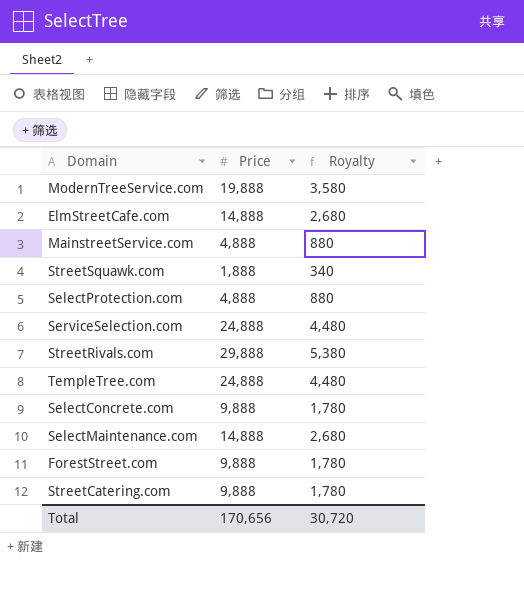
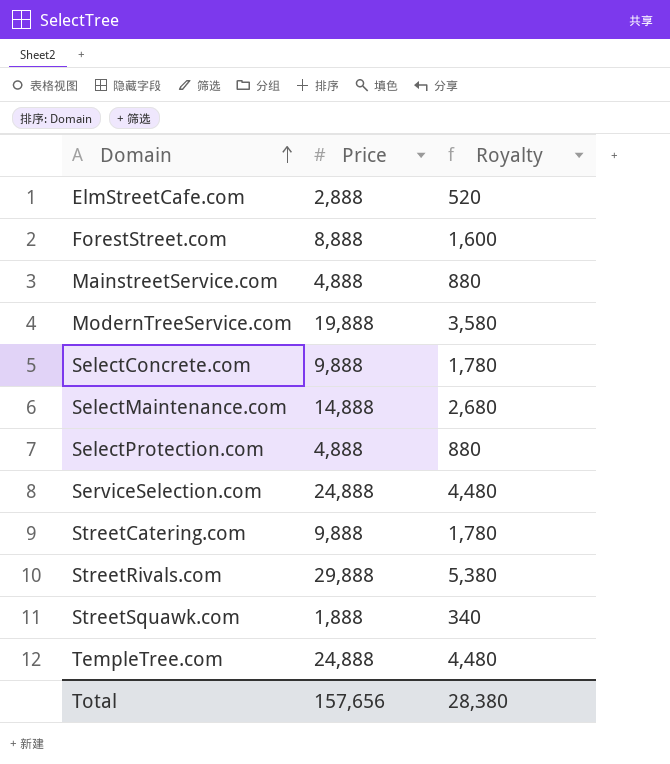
row order: none -> Domain ascending
ElmStreetCafe.com | Price: 14,888 -> 2,888
ElmStreetCafe.com | Royalty: 2,680 -> 520
ForestStreet.com | Price: 9,888 -> 8,888
ForestStreet.com | Royalty: 1,780 -> 1,600
Total | Price: 170,656 -> 157,656
Total | Royalty: 30,720 -> 28,380

